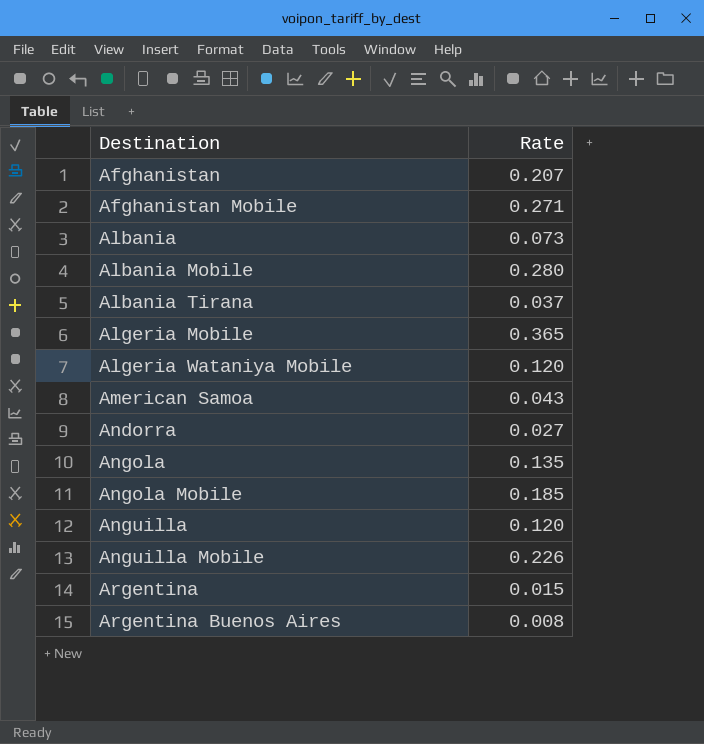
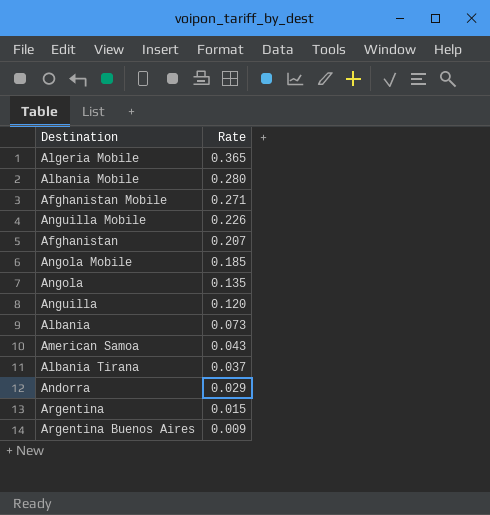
row order: Destination ascending -> Rate descending
row Algeria Wataniya Mobile: 0.120 -> none
Andorra | Rate: 0.027 -> 0.029
Argentina Buenos Aires | Rate: 0.008 -> 0.009

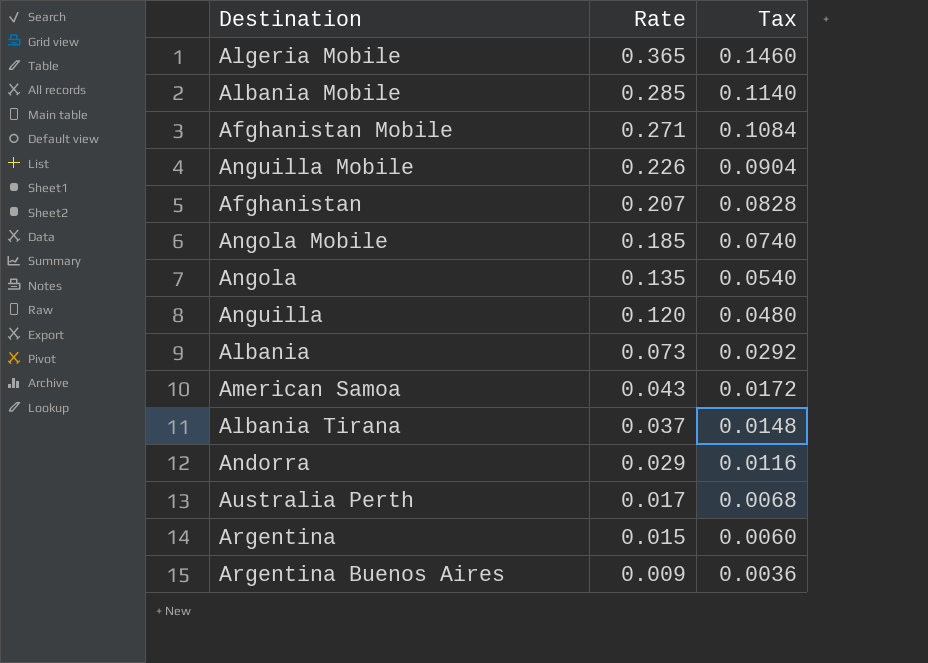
column Tax | formula: none -> [Rate] * 0.4
Albania Mobile | Rate: 0.280 -> 0.285
row Australia Perth: none -> 0.017 | 0.0068

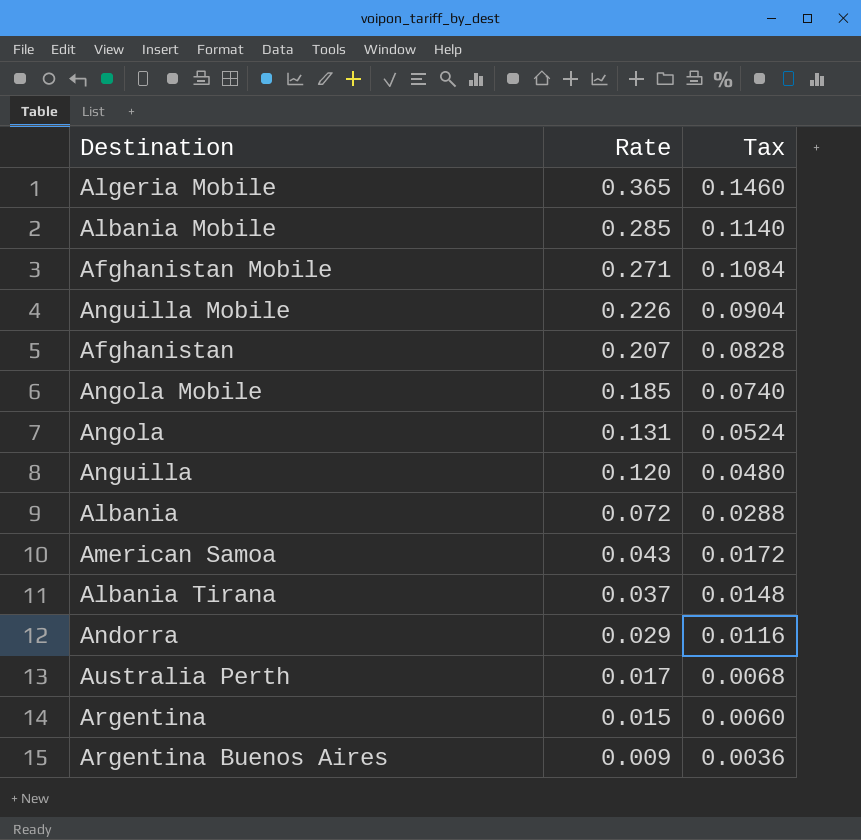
Angola | Rate: 0.135 -> 0.131
Angola | Tax: 0.0540 -> 0.0524
Albania | Rate: 0.073 -> 0.072
Albania | Tax: 0.0292 -> 0.0288

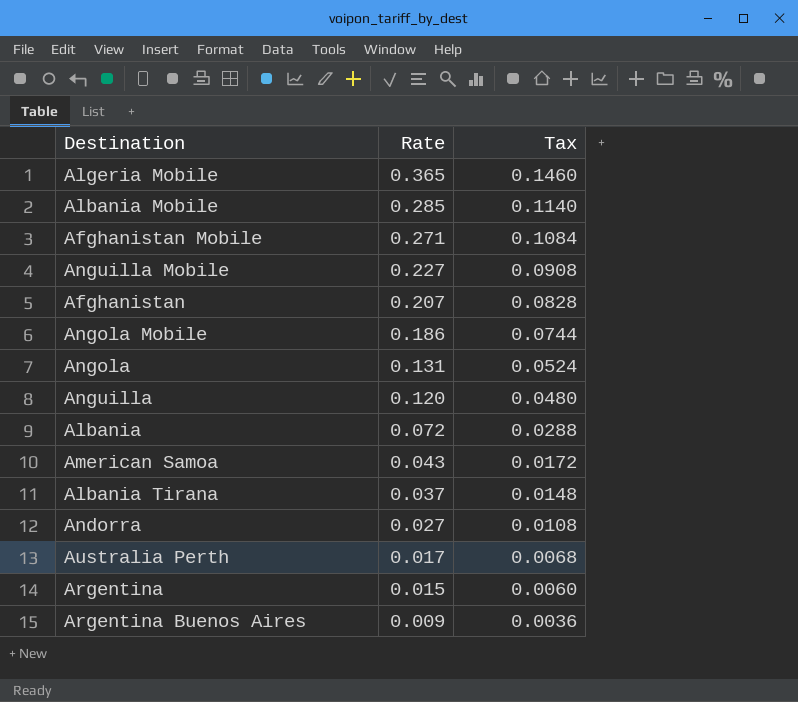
Anguilla Mobile | Rate: 0.226 -> 0.227
Anguilla Mobile | Tax: 0.0904 -> 0.0908
Angola Mobile | Rate: 0.185 -> 0.186
Angola Mobile | Tax: 0.0740 -> 0.0744
Andorra | Rate: 0.029 -> 0.027
Andorra | Tax: 0.0116 -> 0.0108

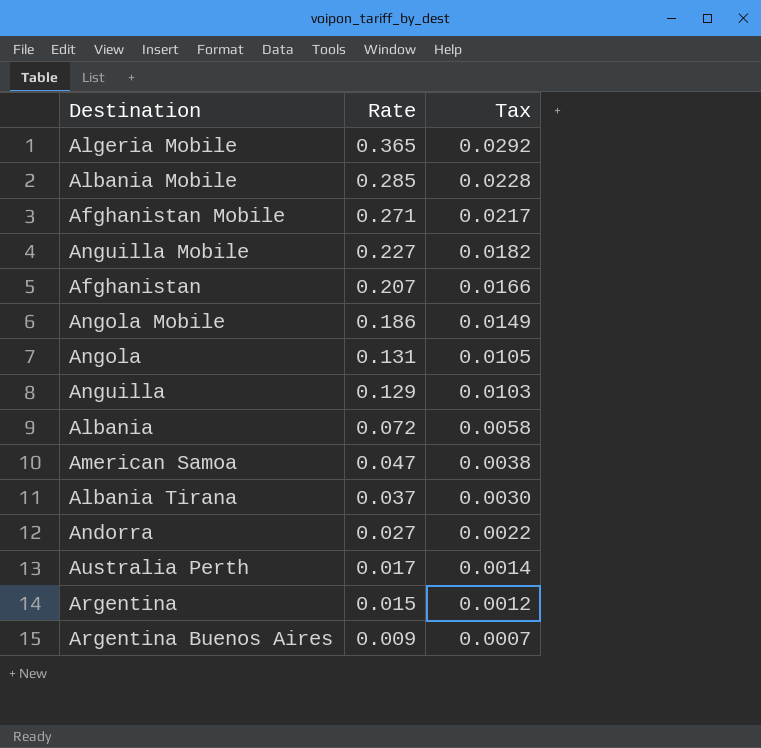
column Tax | formula: [Rate] * 0.4 -> [Rate] * 0.08
Anguilla | Rate: 0.120 -> 0.129
American Samoa | Rate: 0.043 -> 0.047

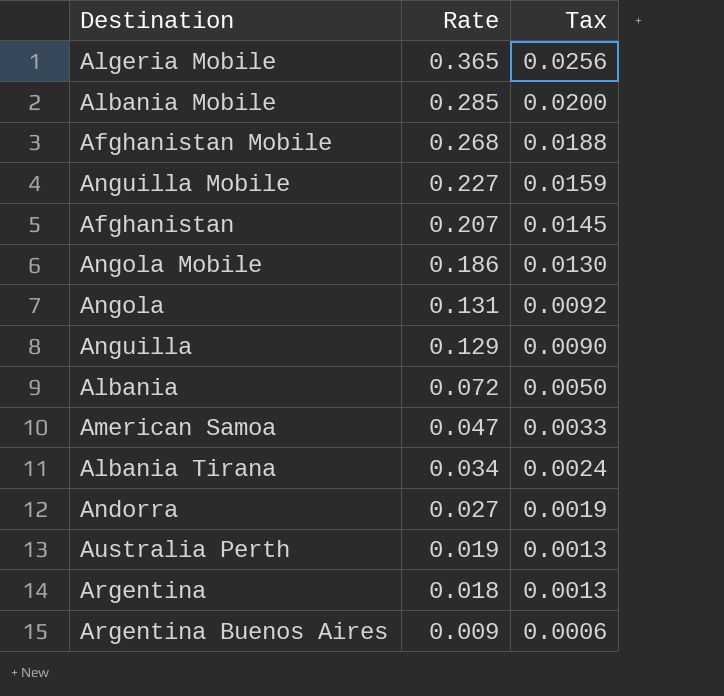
column Tax | formula: [Rate] * 0.08 -> [Rate] * 0.07
Afghanistan Mobile | Rate: 0.271 -> 0.268
Albania Tirana | Rate: 0.037 -> 0.034
Australia Perth | Rate: 0.017 -> 0.019
Argentina | Rate: 0.015 -> 0.018

